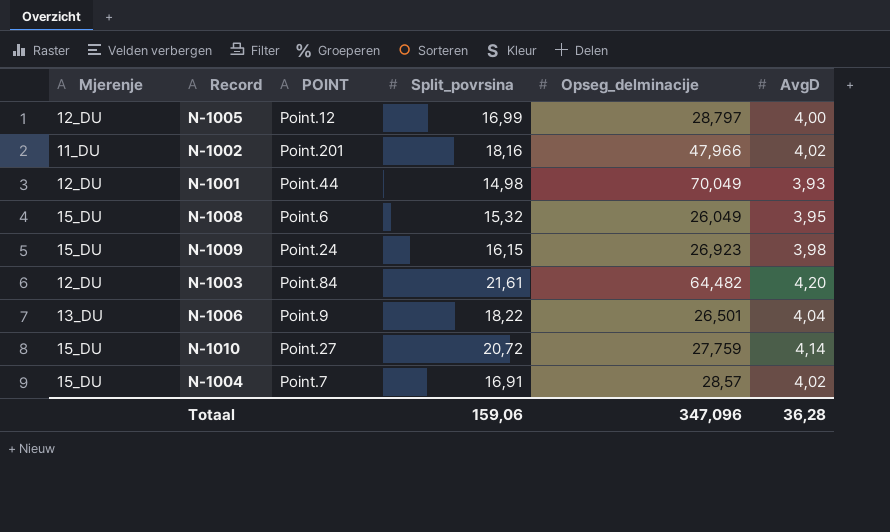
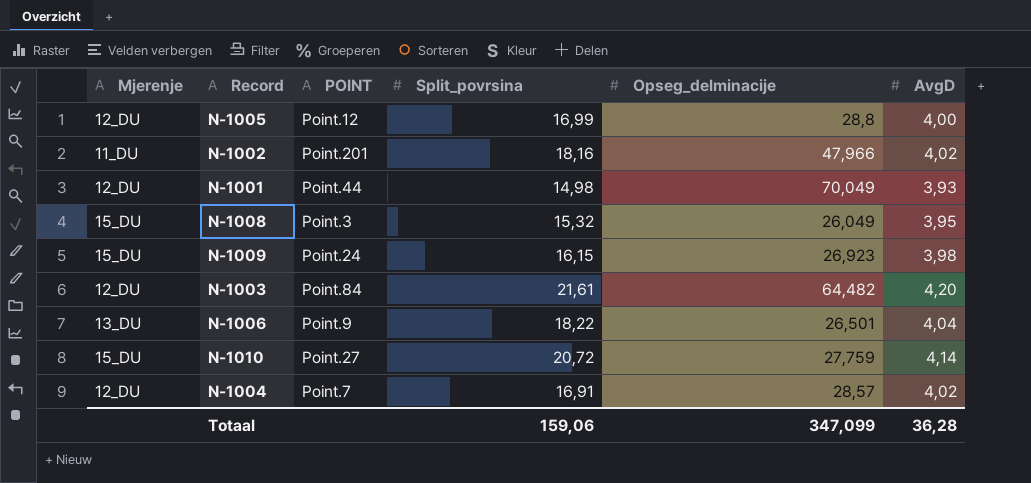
N-1005 | Opseg_delminacije: 28,797 -> 28,8
N-1008 | POINT: Point.6 -> Point.3
N-1004 | Mjerenje: 15_DU -> 12_DU
Totaal | Opseg_delminacije: 347,096 -> 347,099

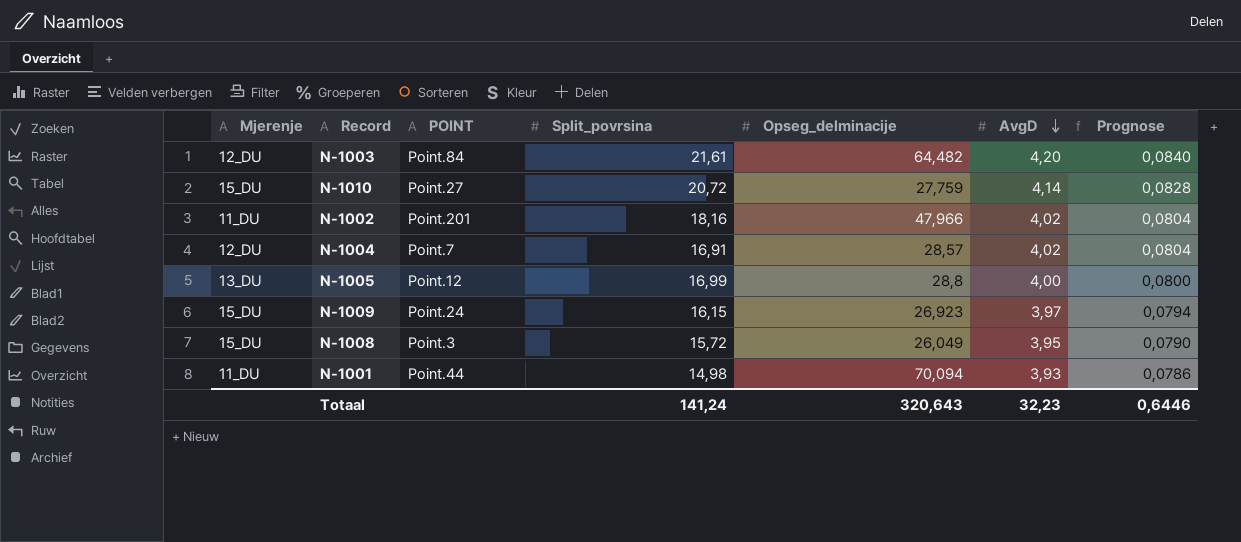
row order: none -> AvgD descending
column Prognose | formula: none -> [AvgD] * 0,02
row N-1006: 13_DU | Point.9 | 18,22 | 26,501 | 4,04 -> none
N-1005 | Mjerenje: 12_DU -> 13_DU
N-1009 | AvgD: 3,98 -> 3,97
N-1008 | Split_povrsina: 15,32 -> 15,72
N-1001 | Mjerenje: 12_DU -> 11_DU
N-1001 | Opseg_delminacije: 70,049 -> 70,094
Totaal | Split_povrsina: 159,06 -> 141,24
Totaal | Opseg_delminacije: 347,099 -> 320,643
Totaal | AvgD: 36,28 -> 32,23

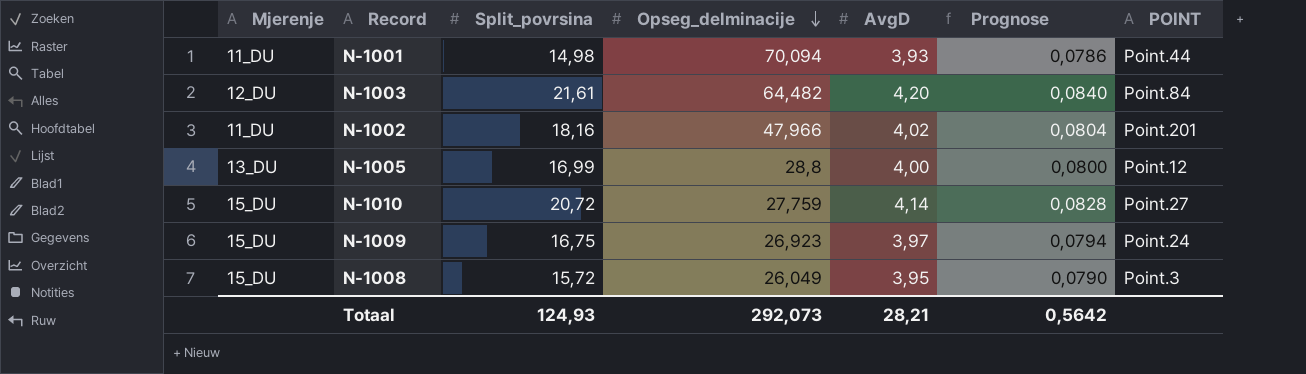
row order: AvgD descending -> Opseg_delminacije descending
column POINT | position: 3 -> 7
row N-1004: 12_DU | Point.7 | 16,91 | 28,57 | 4,02 | 0,0804 -> none
N-1009 | Split_povrsina: 16,15 -> 16,75
Totaal | Split_povrsina: 141,24 -> 124,93
Totaal | Opseg_delminacije: 320,643 -> 292,073
Totaal | AvgD: 32,23 -> 28,21
Totaal | Prognose: 0,6446 -> 0,5642

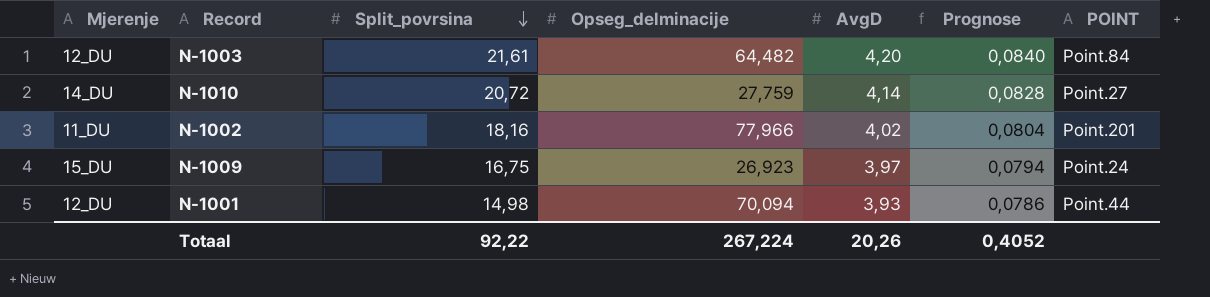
row order: Opseg_delminacije descending -> Split_povrsina descending
row N-1005: 13_DU | 16,99 | 28,8 | 4,00 | 0,0800 | Point.12 -> none
row N-1008: 15_DU | 15,72 | 26,049 | 3,95 | 0,0790 | Point.3 -> none
N-1010 | Mjerenje: 15_DU -> 14_DU
N-1002 | Opseg_delminacije: 47,966 -> 77,966
N-1001 | Mjerenje: 11_DU -> 12_DU
Totaal | Split_povrsina: 124,93 -> 92,22
Totaal | Opseg_delminacije: 292,073 -> 267,224
Totaal | AvgD: 28,21 -> 20,26
Totaal | Prognose: 0,5642 -> 0,4052

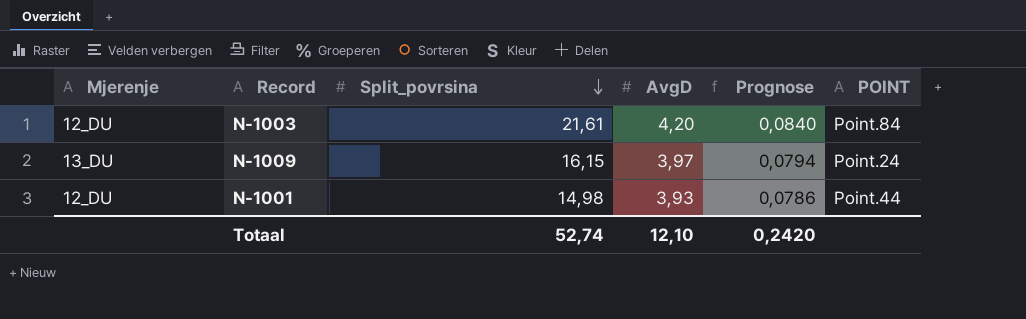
column Opseg_delminacije | position: 4 -> none
row N-1010: 14_DU | 20,72 | 27,759 | 4,14 | 0,0828 | Point.27 -> none
row N-1002: 11_DU | 18,16 | 77,966 | 4,02 | 0,0804 | Point.201 -> none
N-1009 | Mjerenje: 15_DU -> 13_DU
N-1009 | Split_povrsina: 16,75 -> 16,15
Totaal | Split_povrsina: 92,22 -> 52,74
Totaal | AvgD: 20,26 -> 12,10
Totaal | Prognose: 0,4052 -> 0,2420

